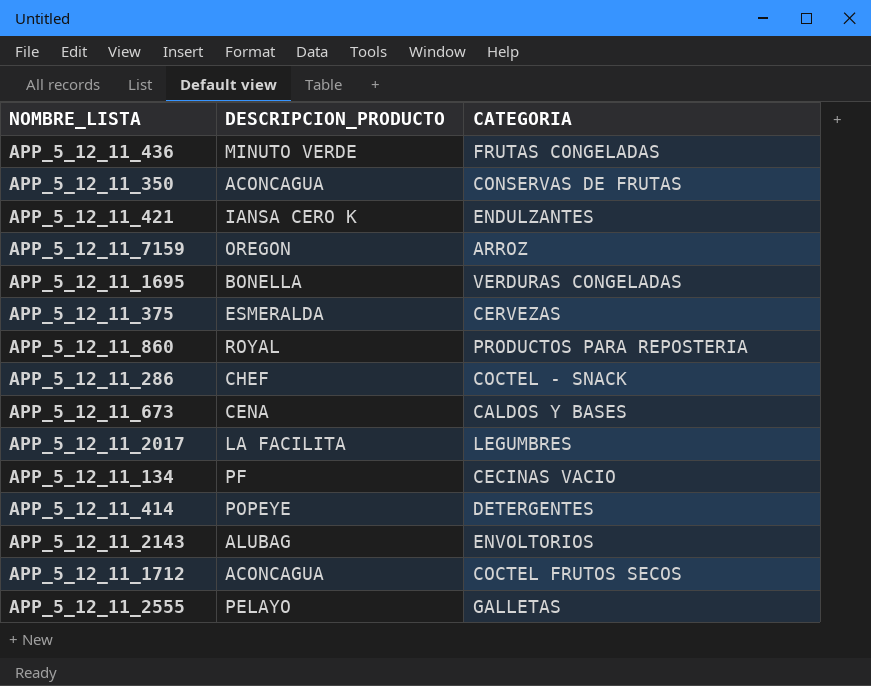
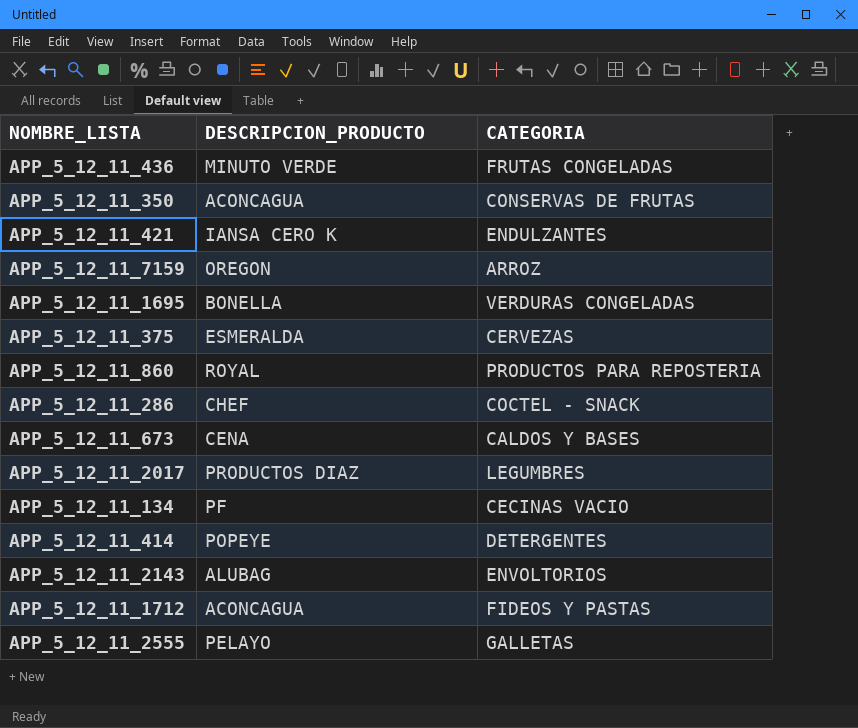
APP_5_12_11_2017 | DESCRIPCION_PRODUCTO: LA FACILITA -> PRODUCTOS DIAZ
APP_5_12_11_1712 | CATEGORIA: COCTEL FRUTOS SECOS -> FIDEOS Y PASTAS

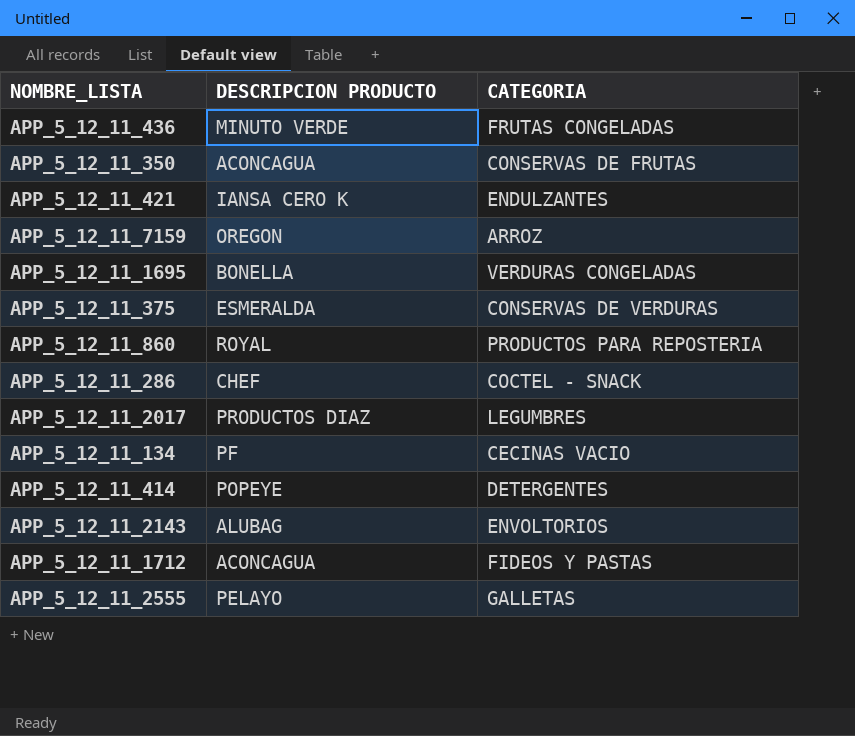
column name: DESCRIPCION_PRODUCTO -> DESCRIPCION PRODUCTO
row APP_5_12_11_673: CENA | CALDOS Y BASES -> none
APP_5_12_11_375 | CATEGORIA: CERVEZAS -> CONSERVAS DE VERDURAS

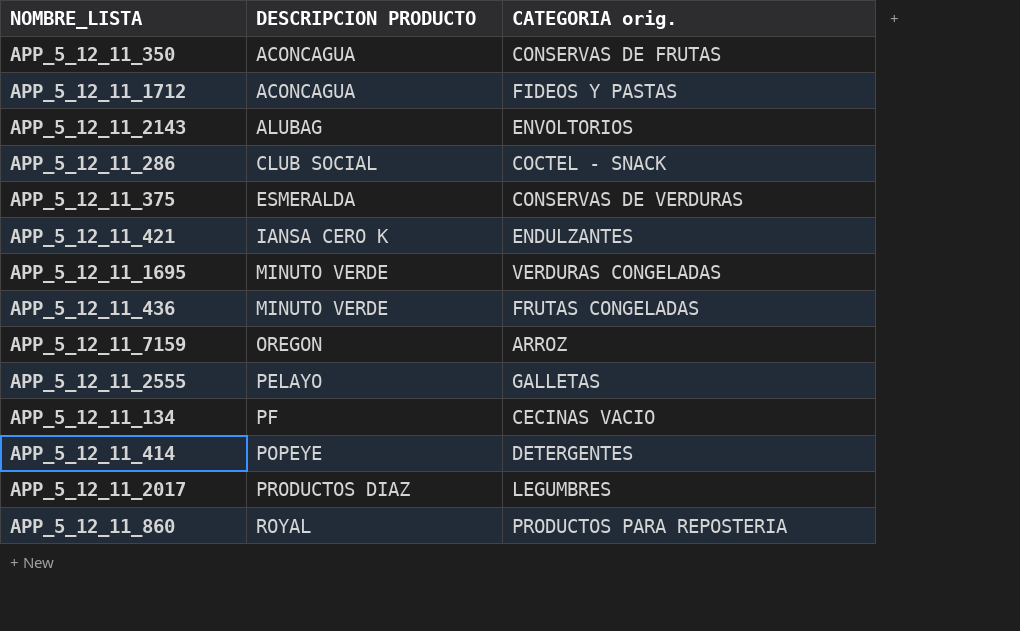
row order: none -> DESCRIPCION PRODUCTO ascending
column name: CATEGORIA -> CATEGORIA orig.
APP_5_12_11_286 | DESCRIPCION PRODUCTO: CHEF -> CLUB SOCIAL
APP_5_12_11_1695 | DESCRIPCION PRODUCTO: BONELLA -> MINUTO VERDE

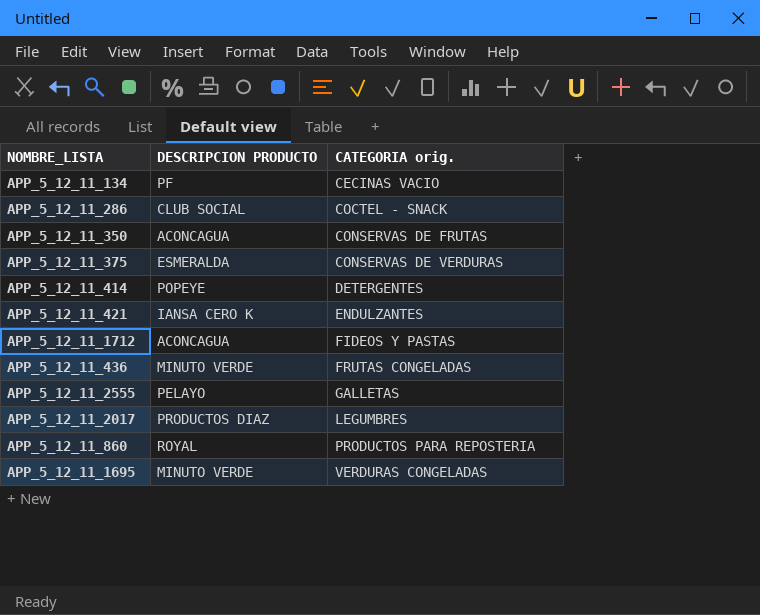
row order: DESCRIPCION PRODUCTO ascending -> CATEGORIA orig. ascending
row APP_5_12_11_2143: ALUBAG | ENVOLTORIOS -> none
row APP_5_12_11_7159: OREGON | ARROZ -> none

